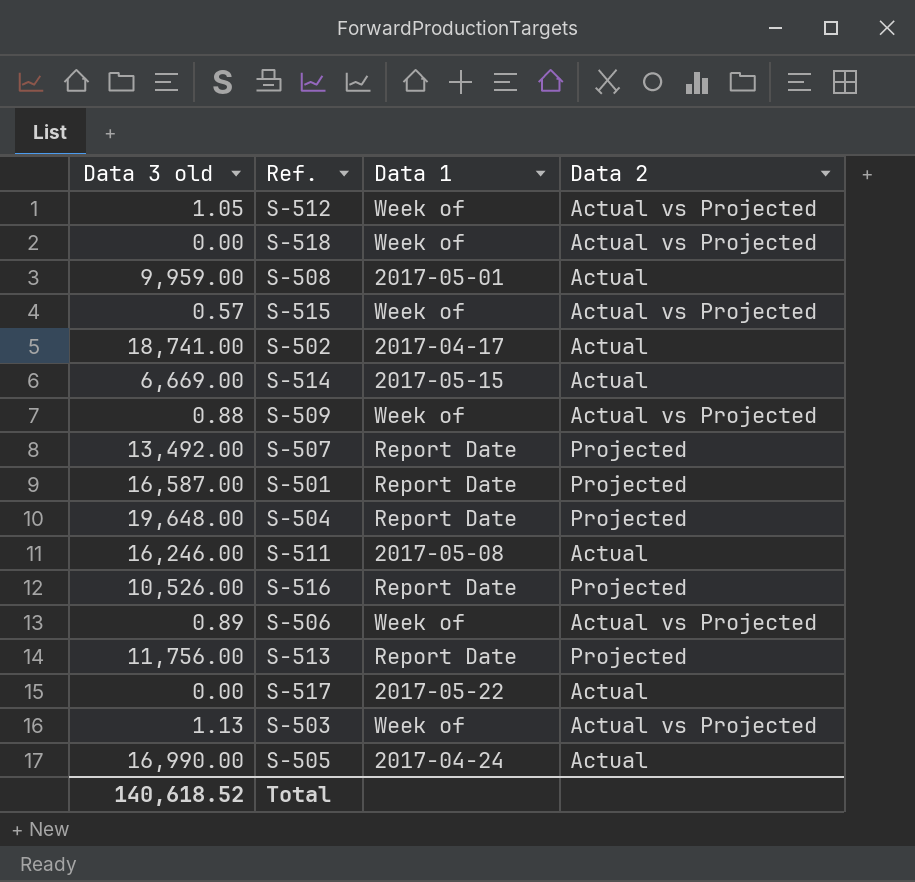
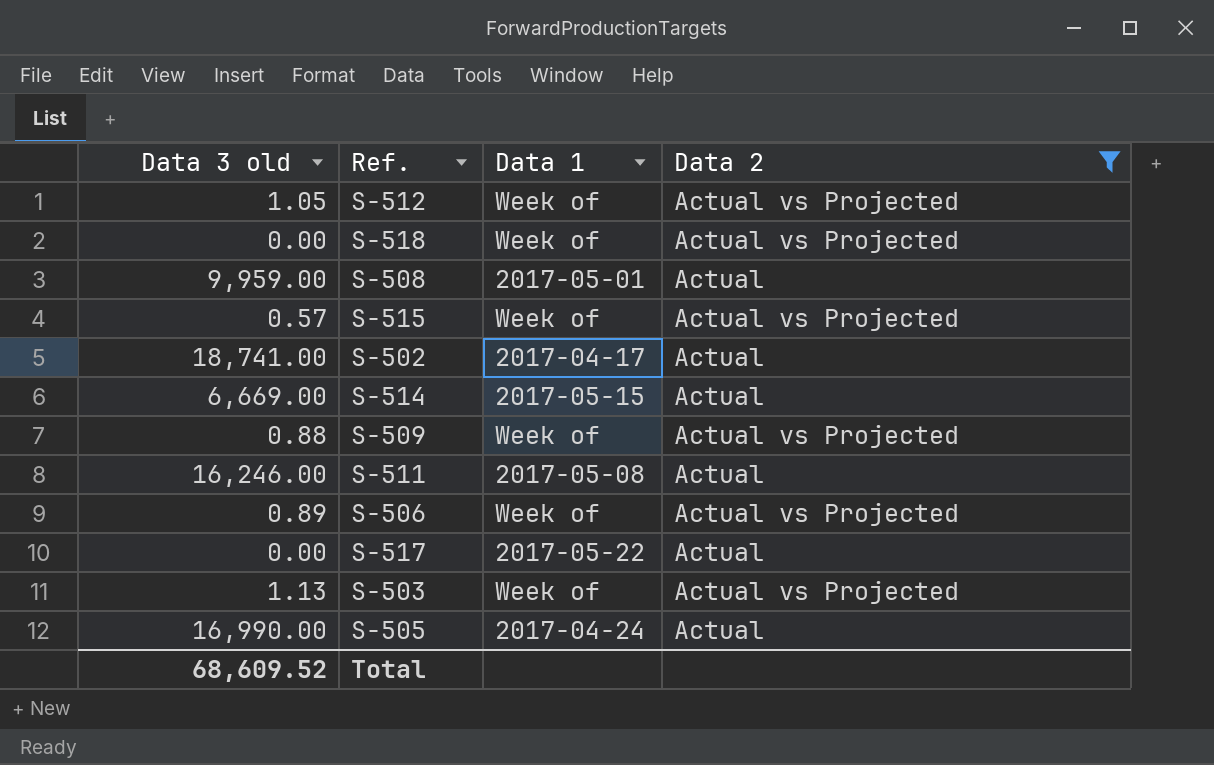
filter: none -> Data 2 != Projected
Total | Data 3 old: 140,618.52 -> 68,609.52

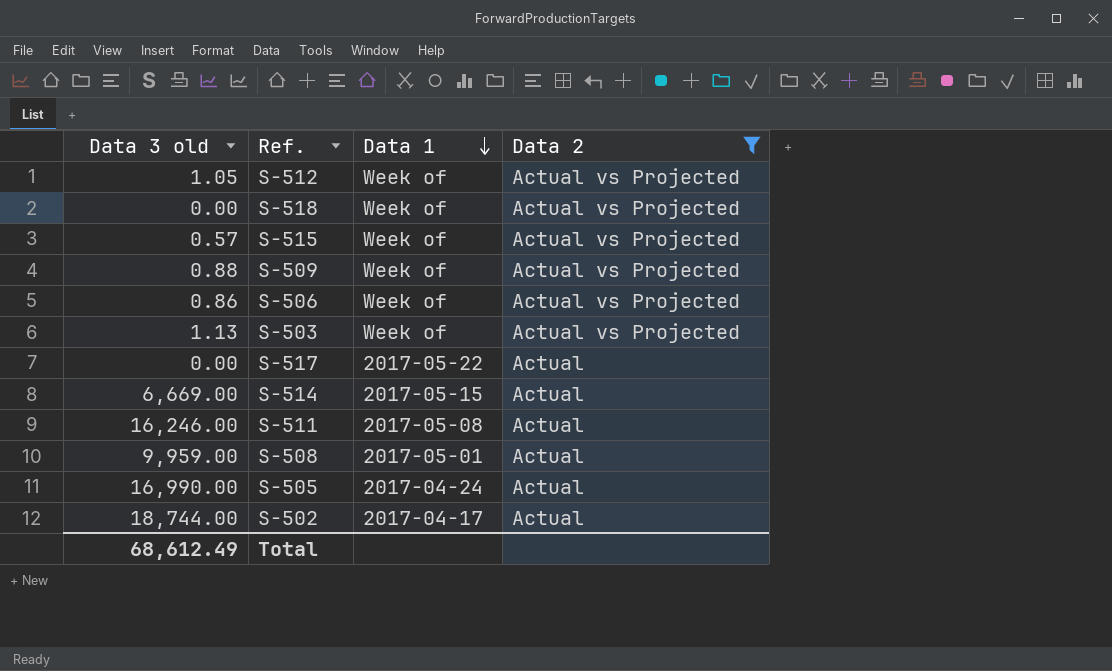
row order: none -> Data 1 descending
S-506 | Data 3 old: 0.89 -> 0.86
S-502 | Data 3 old: 18,741.00 -> 18,744.00
Total | Data 3 old: 68,609.52 -> 68,612.49

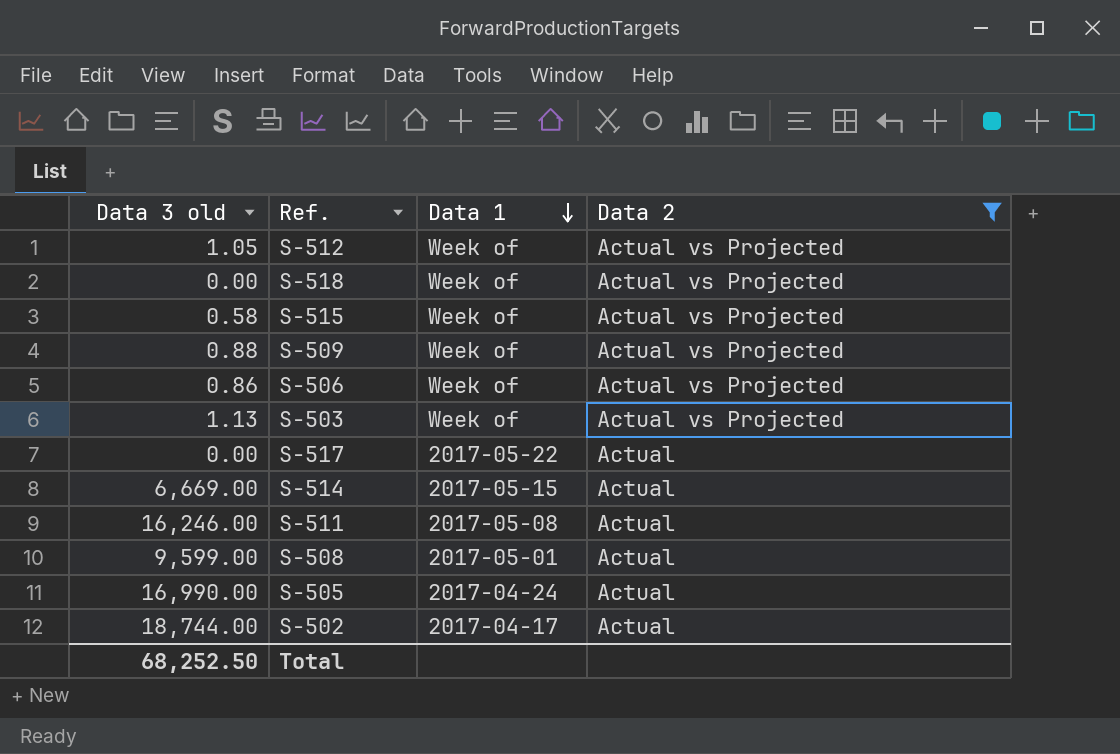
S-515 | Data 3 old: 0.57 -> 0.58
S-508 | Data 3 old: 9,959.00 -> 9,599.00
Total | Data 3 old: 68,612.49 -> 68,252.50

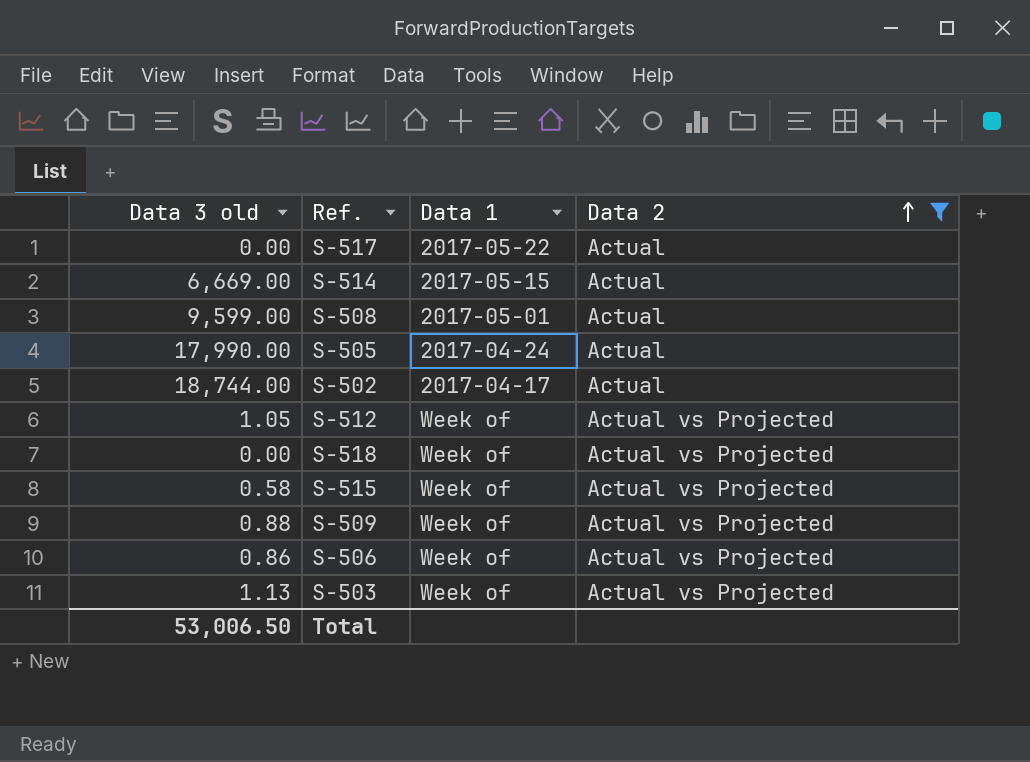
row order: Data 1 descending -> Data 2 ascending
row S-511: 16,246.00 | 2017-05-08 | Actual -> none
S-505 | Data 3 old: 16,990.00 -> 17,990.00
Total | Data 3 old: 68,252.50 -> 53,006.50

